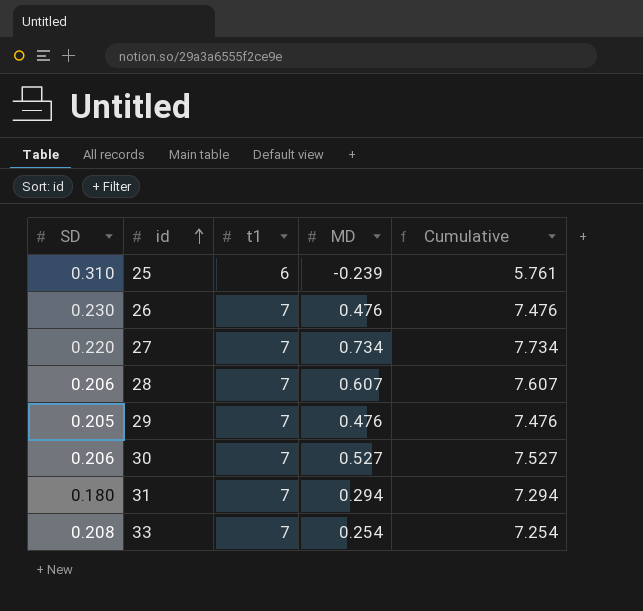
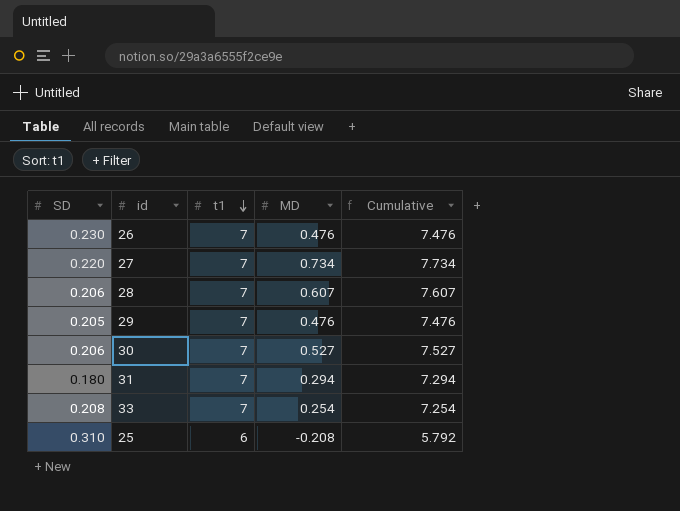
row order: id ascending -> t1 descending
25 | MD: -0.239 -> -0.208
25 | Cumulative: 5.761 -> 5.792

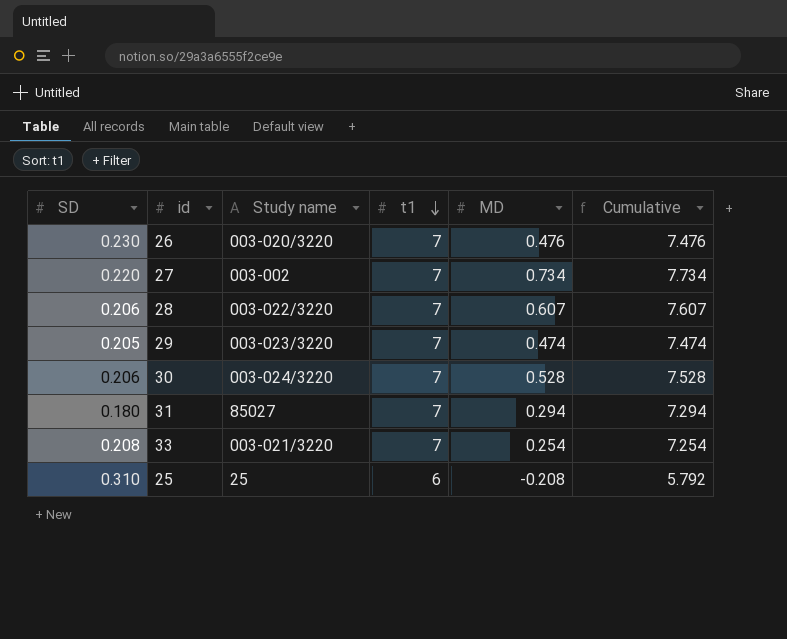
column Study name | position: none -> 3
29 | MD: 0.476 -> 0.474
29 | Cumulative: 7.476 -> 7.474
30 | MD: 0.527 -> 0.528
30 | Cumulative: 7.527 -> 7.528

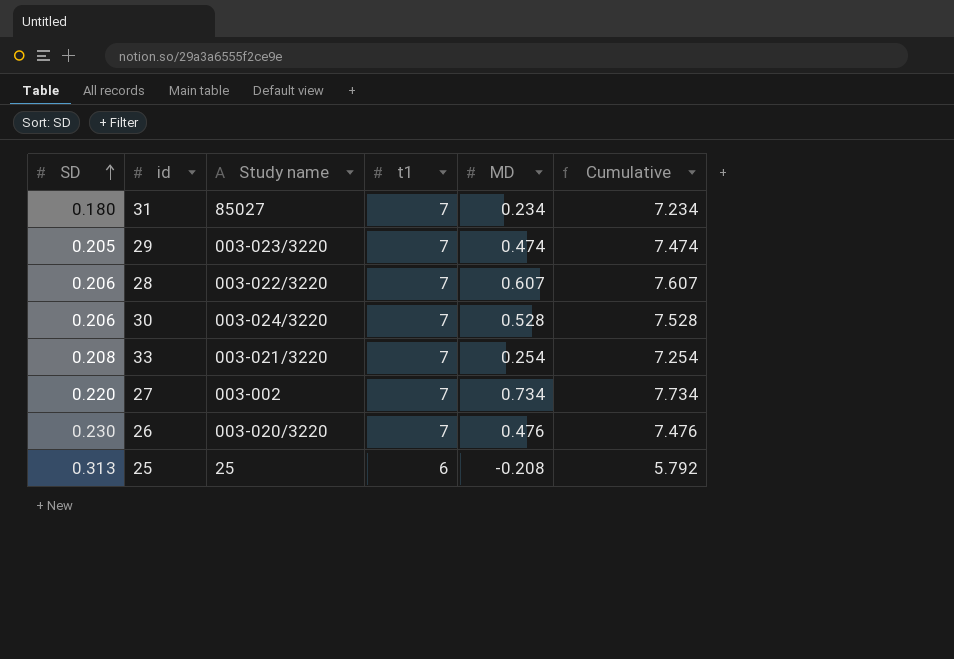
row order: t1 descending -> SD ascending
31 | MD: 0.294 -> 0.234
31 | Cumulative: 7.294 -> 7.234
25 | SD: 0.310 -> 0.313

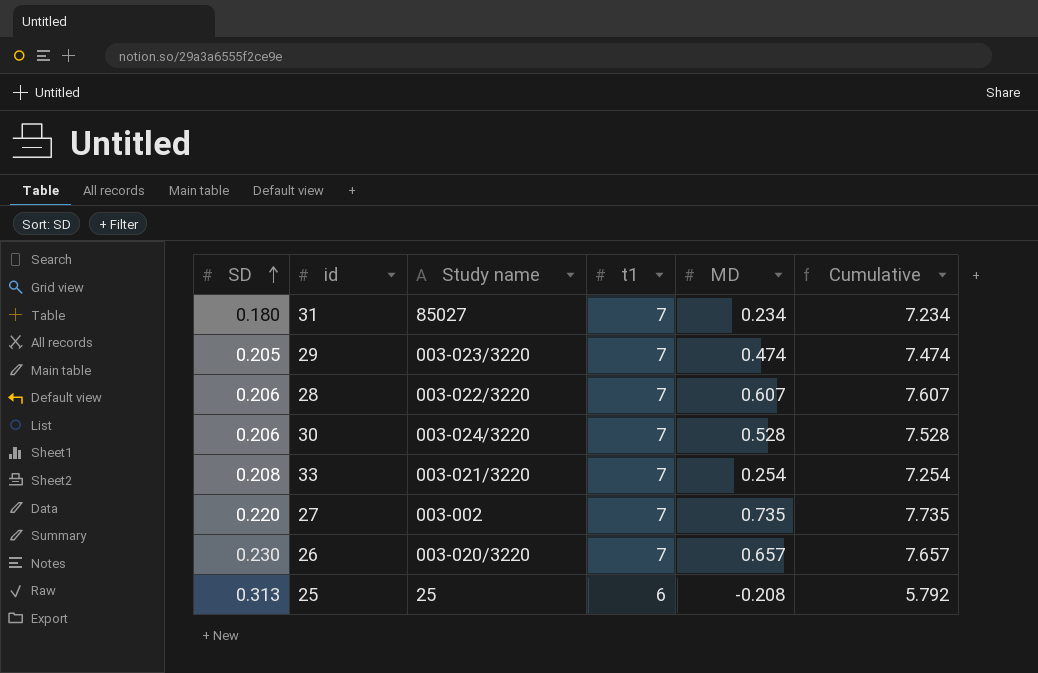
27 | MD: 0.734 -> 0.735
27 | Cumulative: 7.734 -> 7.735
26 | MD: 0.476 -> 0.657
26 | Cumulative: 7.476 -> 7.657

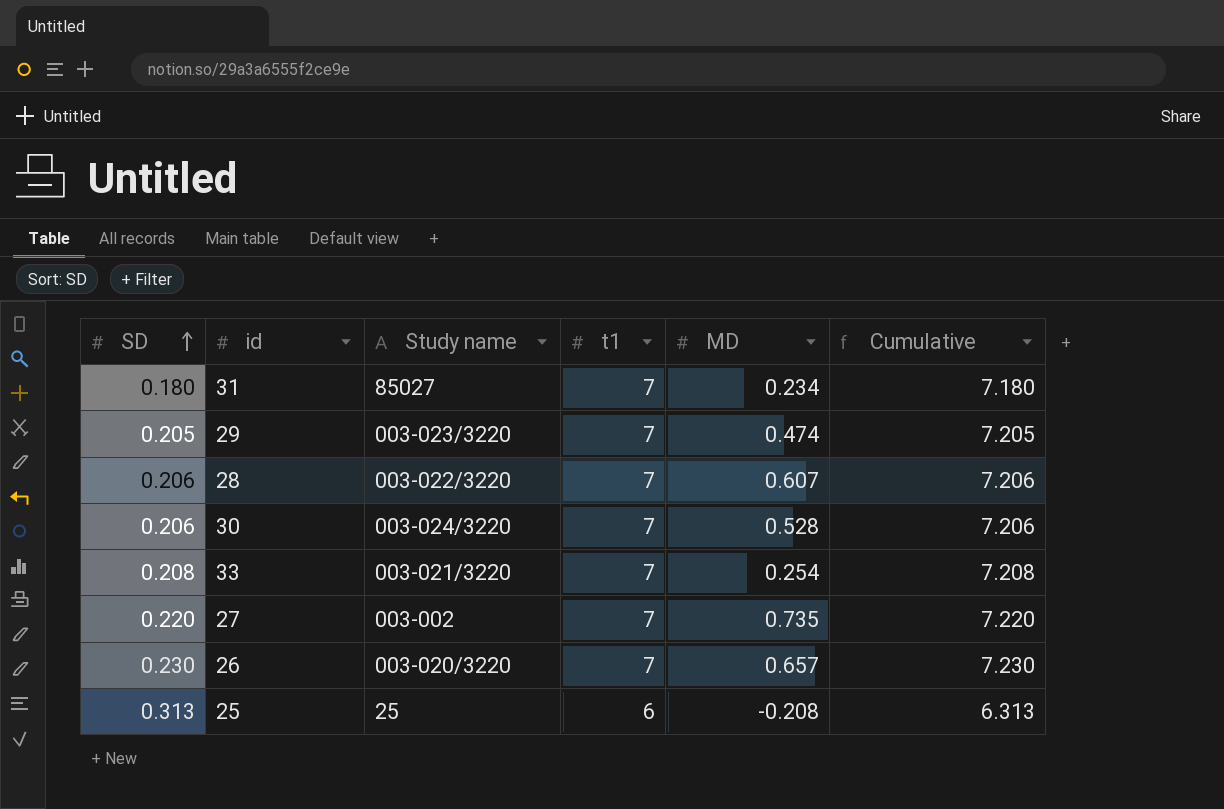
column Cumulative | formula: [t1] + [MD] -> [SD] + [t1]

